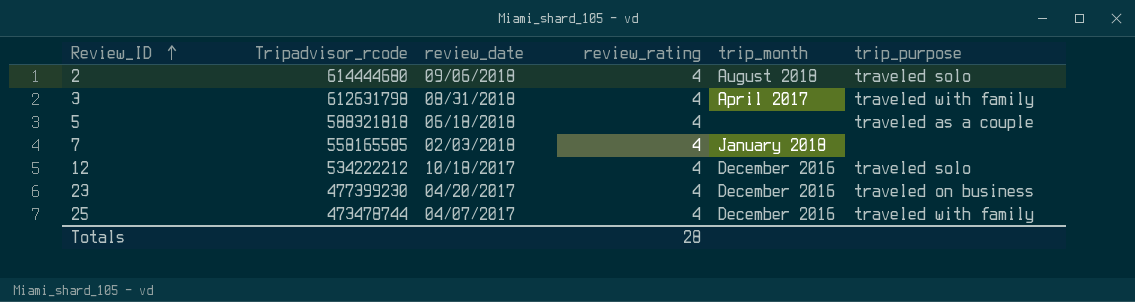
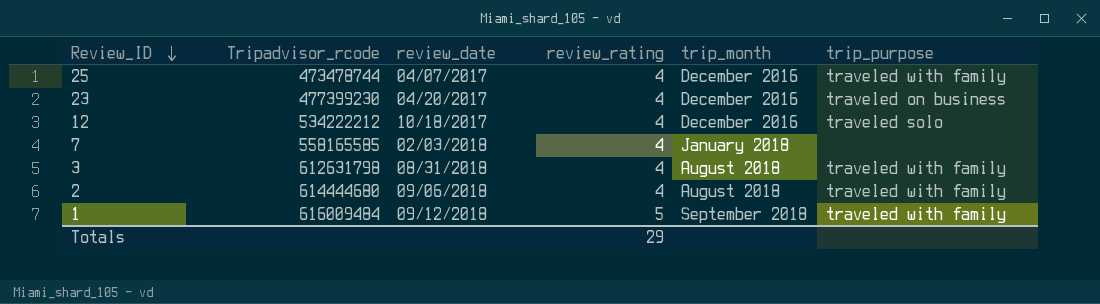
row order: Review_ID ascending -> Review_ID descending
row 5: 588321818 | 06/18/2018 | 4 | none | traveled as a couple -> none
3 | trip_month: April 2017 -> August 2018
2 | trip_purpose: traveled solo -> traveled with family
row 1: none -> 616009484 | 09/12/2018 | 5 | September 2018 | traveled with family
Totals | review_rating: 28 -> 29

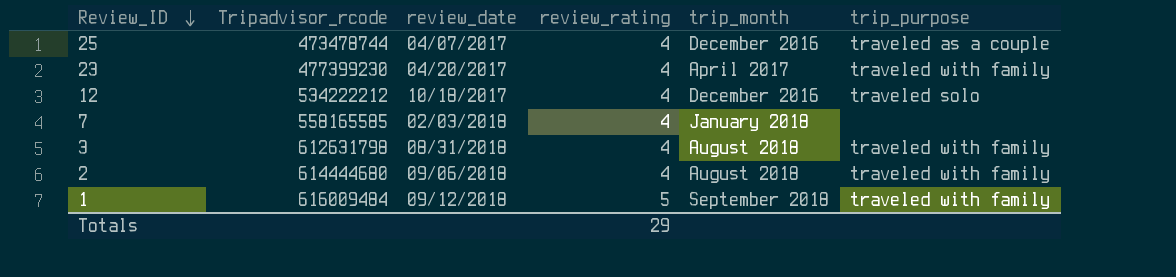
25 | trip_purpose: traveled with family -> traveled as a couple
23 | trip_month: December 2016 -> April 2017
23 | trip_purpose: traveled on business -> traveled with family

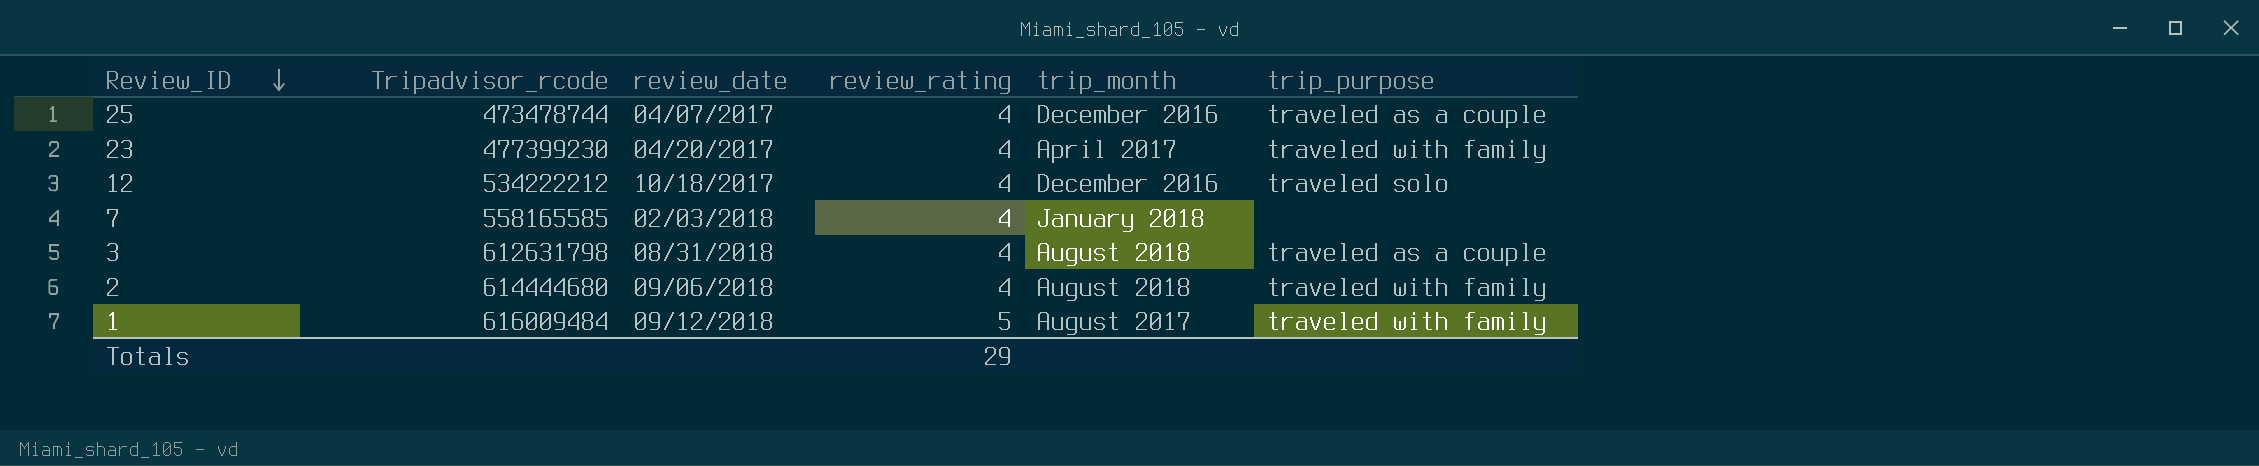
3 | trip_purpose: traveled with family -> traveled as a couple
1 | trip_month: September 2018 -> August 2017

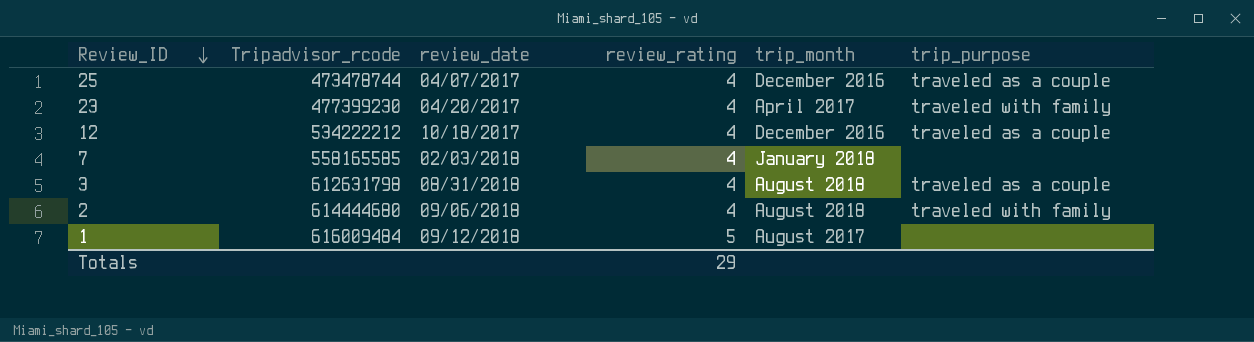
12 | trip_purpose: traveled solo -> traveled as a couple
1 | trip_purpose: traveled with family -> none

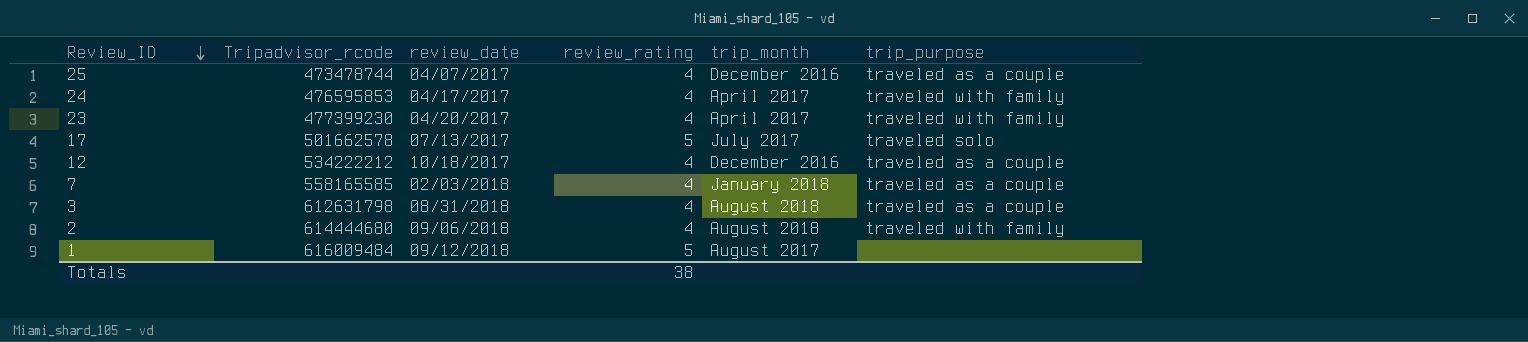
row 24: none -> 476595853 | 04/17/2017 | 4 | April 2017 | traveled with family
row 17: none -> 501662578 | 07/13/2017 | 5 | July 2017 | traveled solo
7 | trip_purpose: none -> traveled as a couple
Totals | review_rating: 29 -> 38

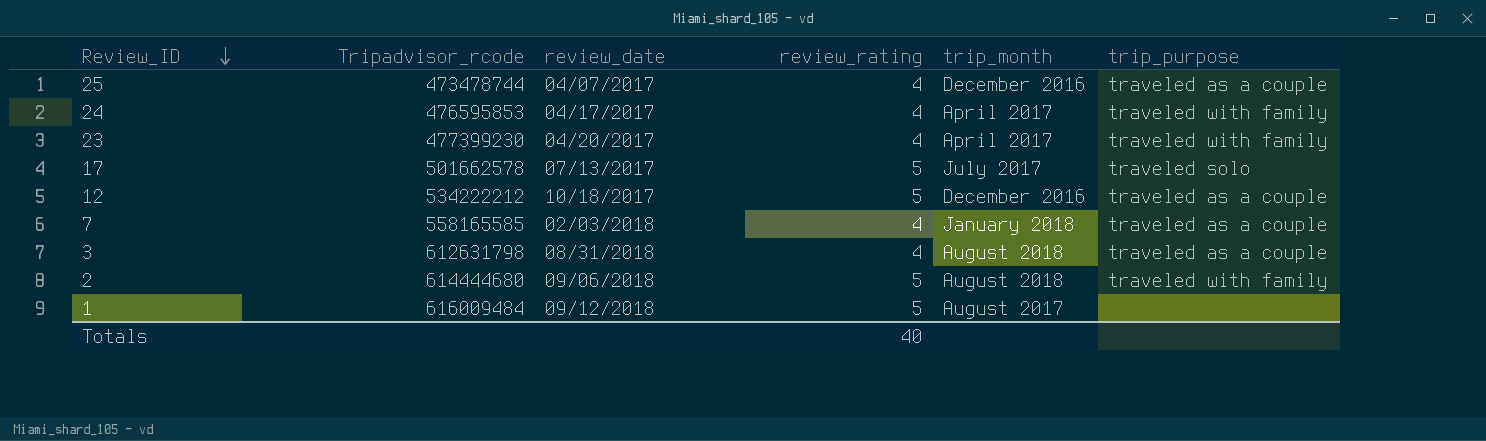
12 | review_rating: 4 -> 5
2 | review_rating: 4 -> 5
Totals | review_rating: 38 -> 40

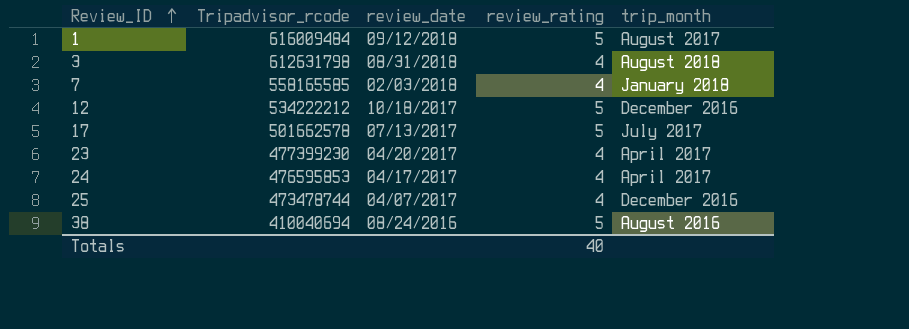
row order: Review_ID descending -> Review_ID ascending
column trip_purpose | position: 6 -> none
row 2: 614444680 | 09/06/2018 | 5 | August 2018 | traveled with family -> none
row 38: none -> 410040694 | 08/24/2016 | 5 | August 2016

